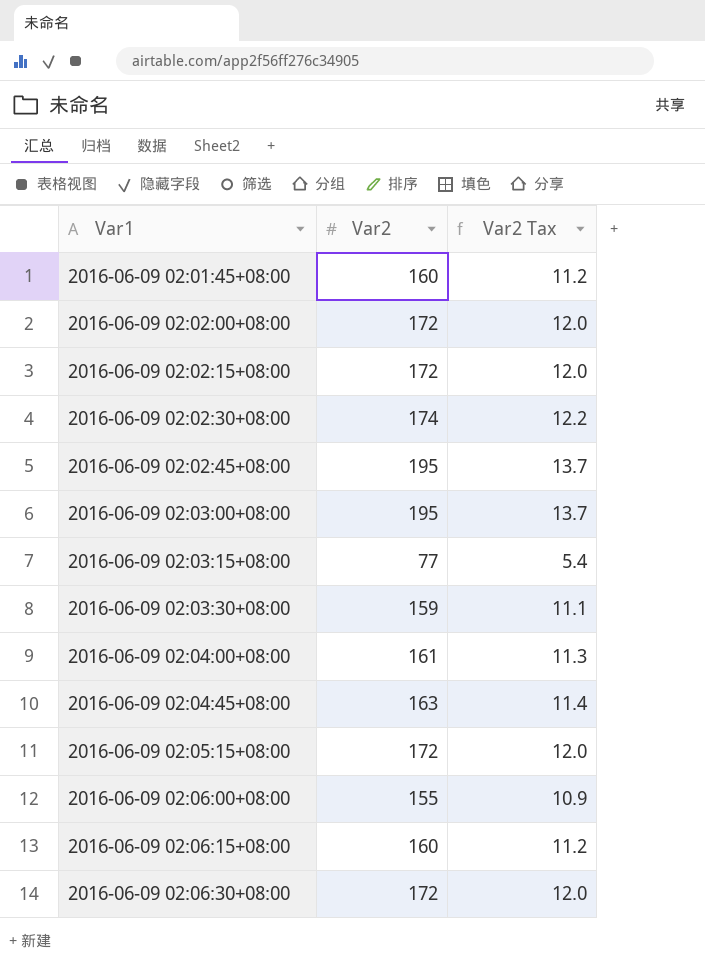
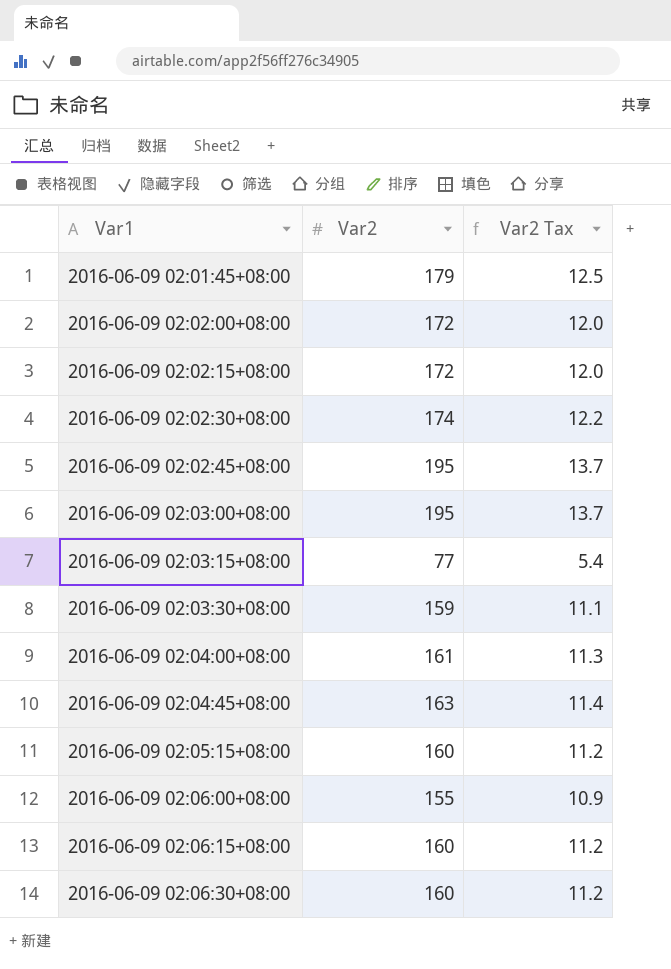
2016-06-09 02:01:45+08:00 | Var2: 160 -> 179
2016-06-09 02:01:45+08:00 | Var2 Tax: 11.2 -> 12.5
2016-06-09 02:05:15+08:00 | Var2: 172 -> 160
2016-06-09 02:05:15+08:00 | Var2 Tax: 12.0 -> 11.2
2016-06-09 02:06:30+08:00 | Var2: 172 -> 160
2016-06-09 02:06:30+08:00 | Var2 Tax: 12.0 -> 11.2

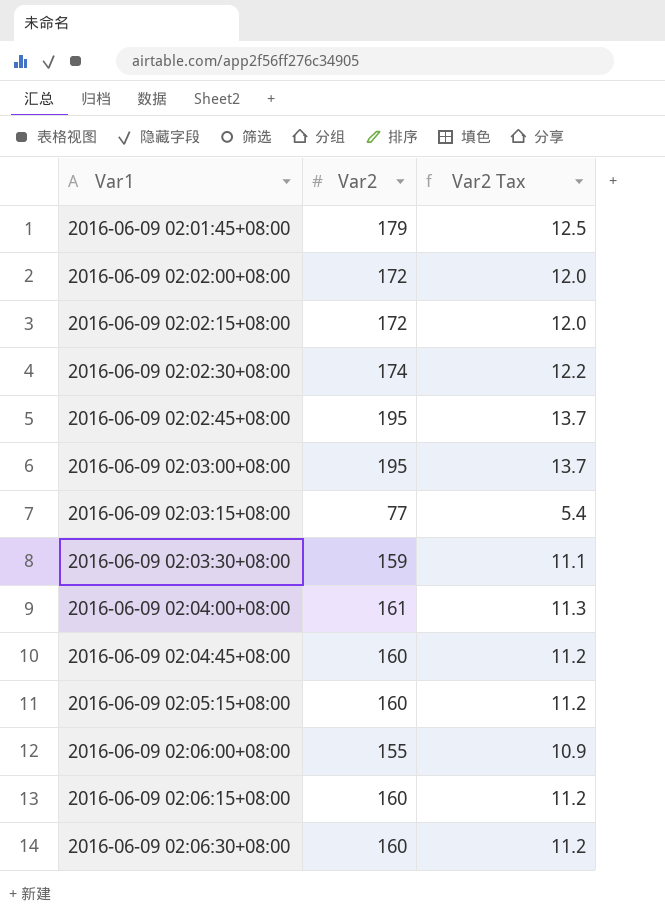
2016-06-09 02:04:45+08:00 | Var2: 163 -> 160
2016-06-09 02:04:45+08:00 | Var2 Tax: 11.4 -> 11.2

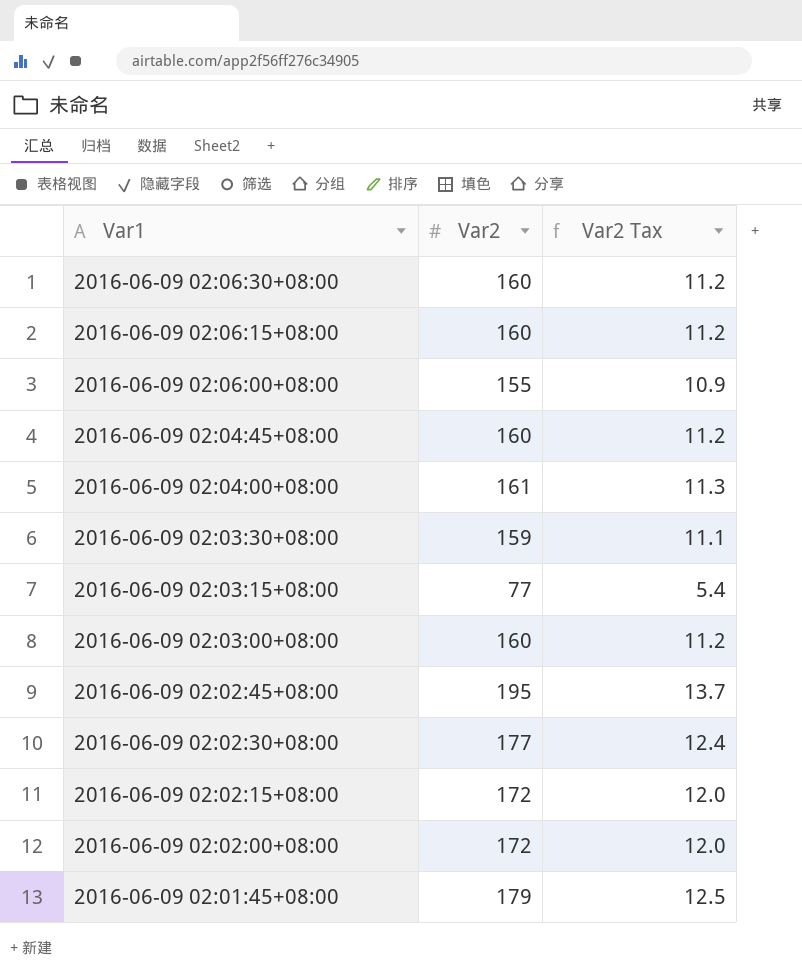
row order: Var1 ascending -> Var1 descending
row 2016-06-09 02:05:15+08:00: 160 | 11.2 -> none
2016-06-09 02:03:00+08:00 | Var2: 195 -> 160
2016-06-09 02:03:00+08:00 | Var2 Tax: 13.7 -> 11.2
2016-06-09 02:02:30+08:00 | Var2: 174 -> 177
2016-06-09 02:02:30+08:00 | Var2 Tax: 12.2 -> 12.4

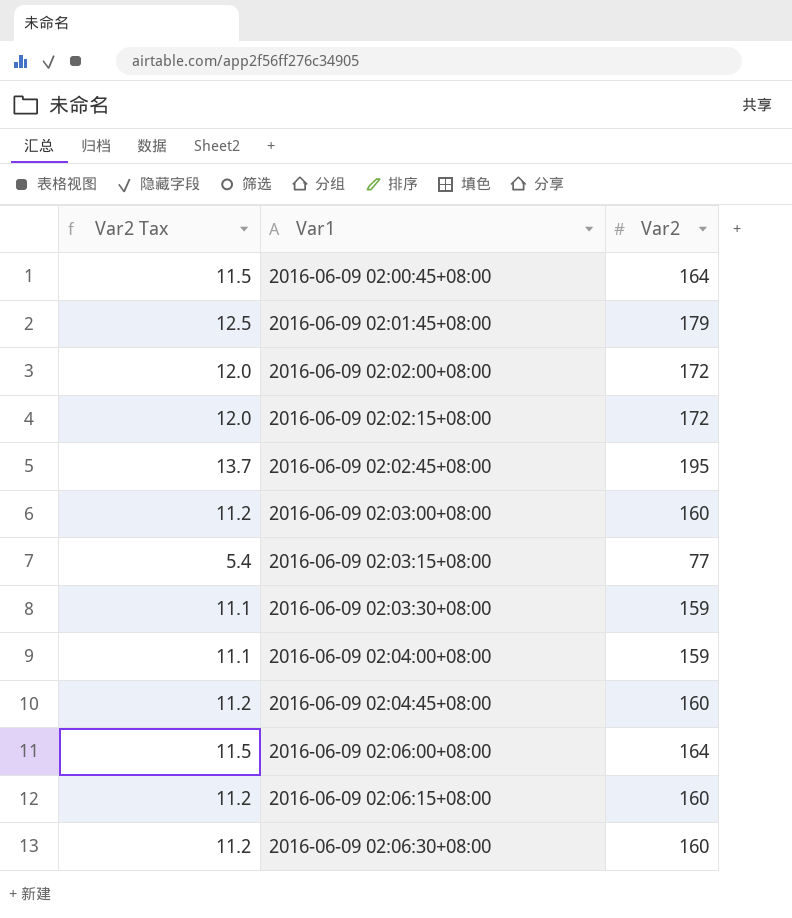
row order: Var1 descending -> Var1 ascending
column Var2 Tax | position: 3 -> 1
row 2016-06-09 02:02:30+08:00: 177 | 12.4 -> none
row 2016-06-09 02:00:45+08:00: none -> 11.5 | 164
2016-06-09 02:04:00+08:00 | Var2 Tax: 11.3 -> 11.1
2016-06-09 02:04:00+08:00 | Var2: 161 -> 159
2016-06-09 02:06:00+08:00 | Var2 Tax: 10.9 -> 11.5
2016-06-09 02:06:00+08:00 | Var2: 155 -> 164

